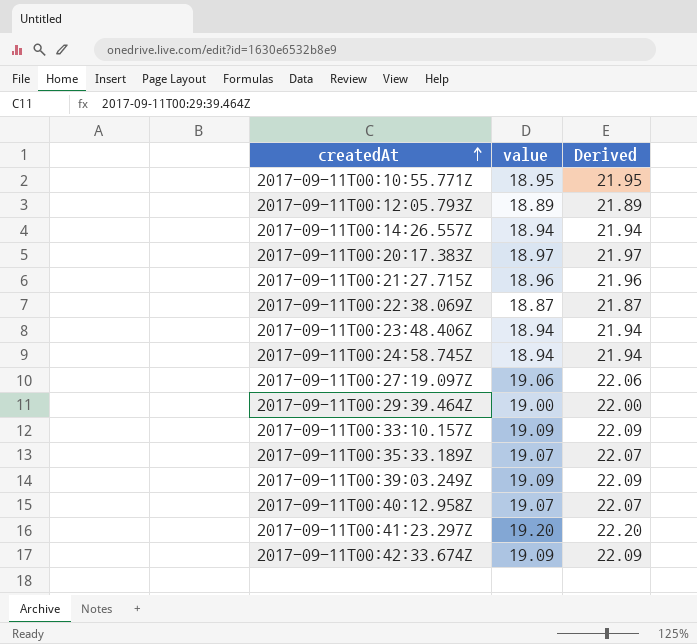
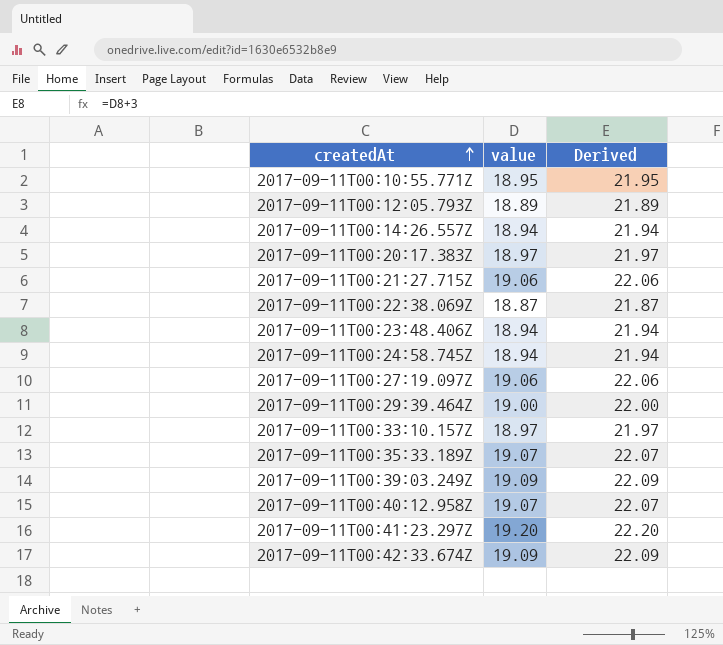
2017-09-11T00:21:27.715Z | value: 18.96 -> 19.06
2017-09-11T00:21:27.715Z | Derived: 21.96 -> 22.06
2017-09-11T00:33:10.157Z | value: 19.09 -> 18.97
2017-09-11T00:33:10.157Z | Derived: 22.09 -> 21.97

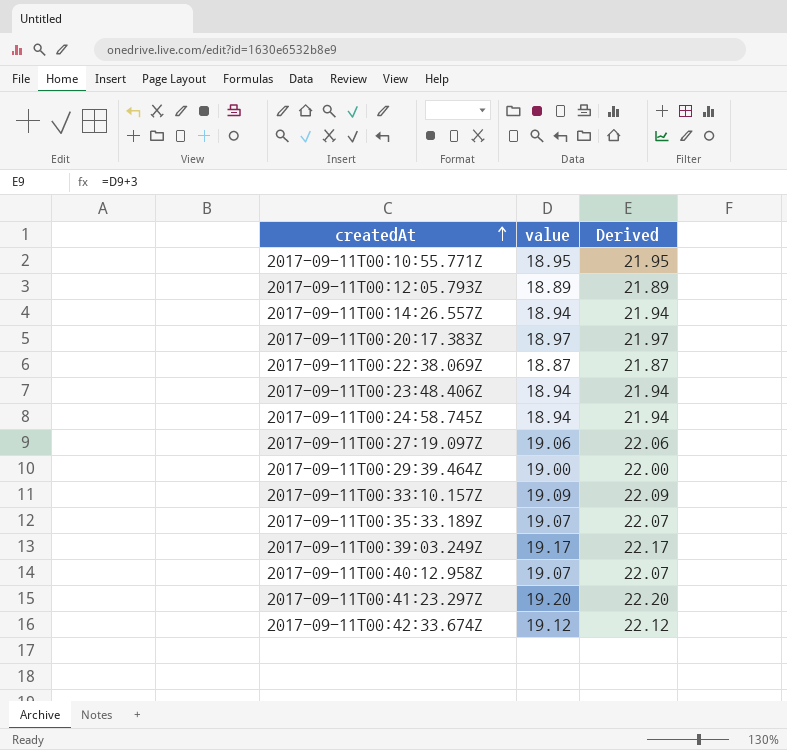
row 2017-09-11T00:21:27.715Z: 19.06 | 22.06 -> none
2017-09-11T00:33:10.157Z | value: 18.97 -> 19.09
2017-09-11T00:33:10.157Z | Derived: 21.97 -> 22.09
2017-09-11T00:39:03.249Z | value: 19.09 -> 19.17
2017-09-11T00:39:03.249Z | Derived: 22.09 -> 22.17
2017-09-11T00:42:33.674Z | value: 19.09 -> 19.12
2017-09-11T00:42:33.674Z | Derived: 22.09 -> 22.12

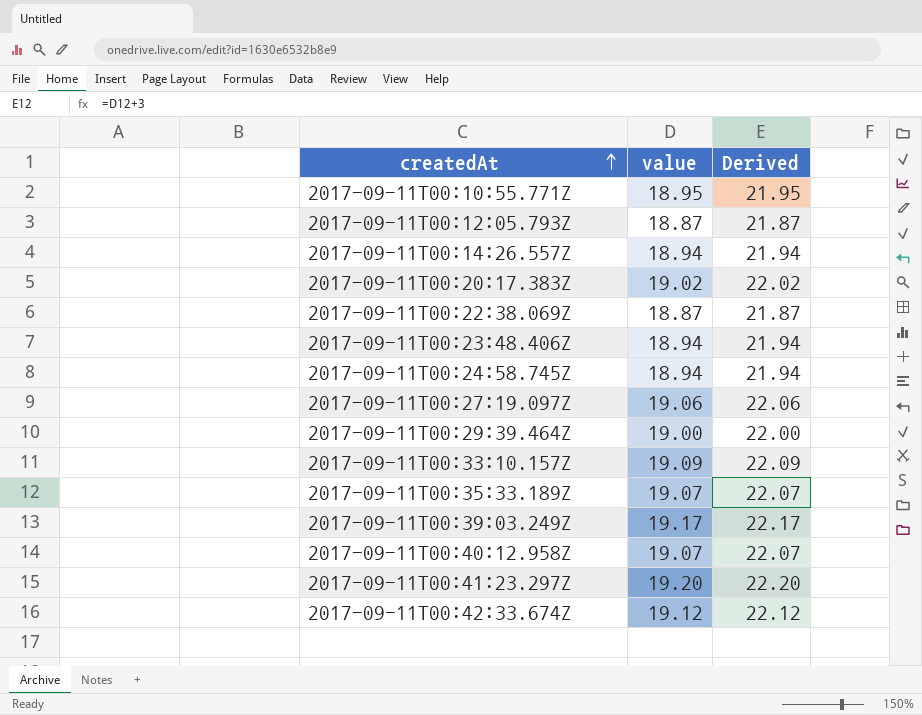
2017-09-11T00:12:05.793Z | value: 18.89 -> 18.87
2017-09-11T00:12:05.793Z | Derived: 21.89 -> 21.87
2017-09-11T00:20:17.383Z | value: 18.97 -> 19.02
2017-09-11T00:20:17.383Z | Derived: 21.97 -> 22.02

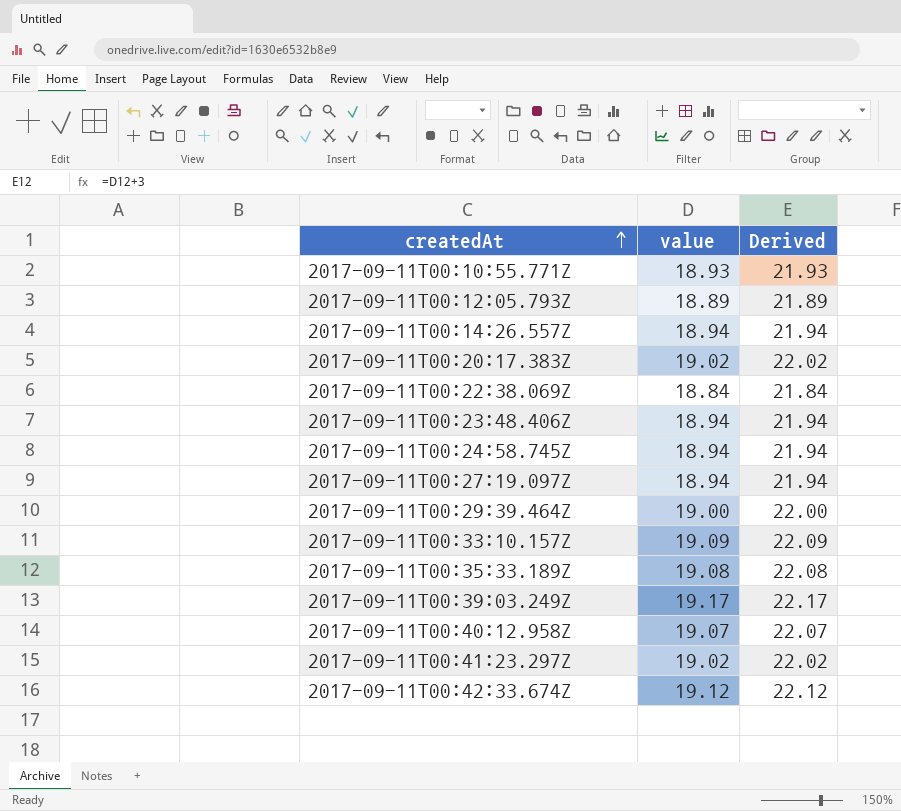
2017-09-11T00:10:55.771Z | value: 18.95 -> 18.93
2017-09-11T00:10:55.771Z | Derived: 21.95 -> 21.93
2017-09-11T00:12:05.793Z | value: 18.87 -> 18.89
2017-09-11T00:12:05.793Z | Derived: 21.87 -> 21.89
2017-09-11T00:22:38.069Z | value: 18.87 -> 18.84
2017-09-11T00:22:38.069Z | Derived: 21.87 -> 21.84
2017-09-11T00:27:19.097Z | value: 19.06 -> 18.94
2017-09-11T00:27:19.097Z | Derived: 22.06 -> 21.94
2017-09-11T00:35:33.189Z | value: 19.07 -> 19.08
2017-09-11T00:35:33.189Z | Derived: 22.07 -> 22.08
2017-09-11T00:41:23.297Z | value: 19.20 -> 19.02
2017-09-11T00:41:23.297Z | Derived: 22.20 -> 22.02

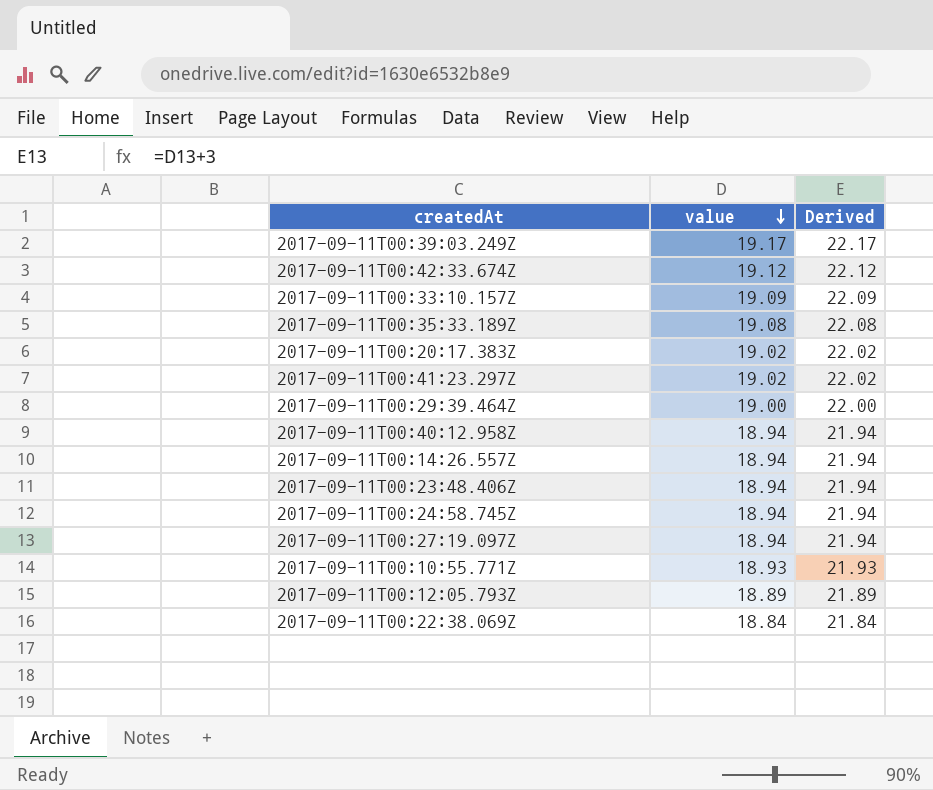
row order: createdAt ascending -> value descending
2017-09-11T00:40:12.958Z | value: 19.07 -> 18.94
2017-09-11T00:40:12.958Z | Derived: 22.07 -> 21.94

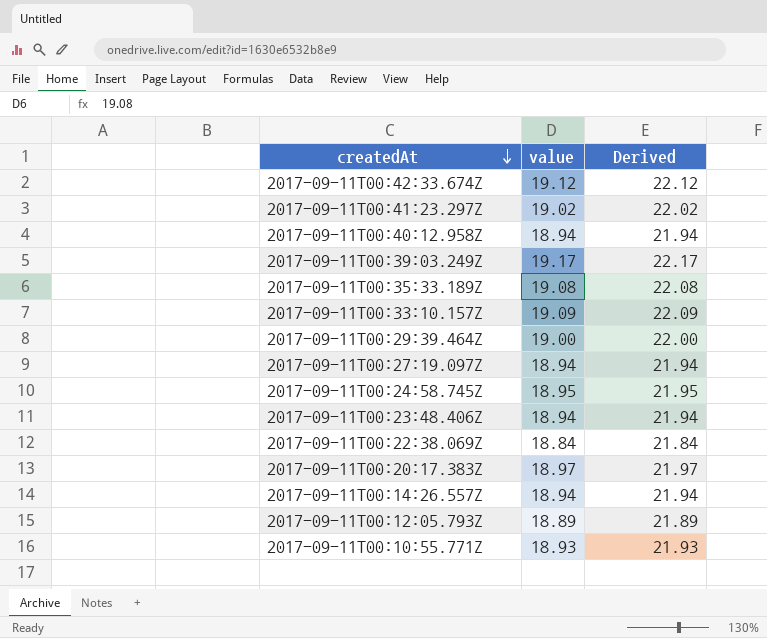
row order: value descending -> createdAt descending
2017-09-11T00:24:58.745Z | value: 18.94 -> 18.95
2017-09-11T00:24:58.745Z | Derived: 21.94 -> 21.95
2017-09-11T00:20:17.383Z | value: 19.02 -> 18.97
2017-09-11T00:20:17.383Z | Derived: 22.02 -> 21.97

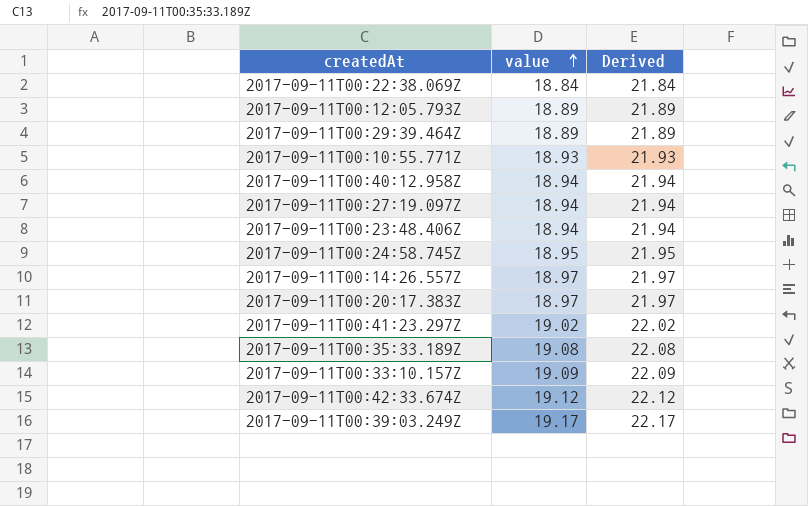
row order: createdAt descending -> value ascending
2017-09-11T00:29:39.464Z | value: 19.00 -> 18.89
2017-09-11T00:29:39.464Z | Derived: 22.00 -> 21.89
2017-09-11T00:14:26.557Z | value: 18.94 -> 18.97
2017-09-11T00:14:26.557Z | Derived: 21.94 -> 21.97

